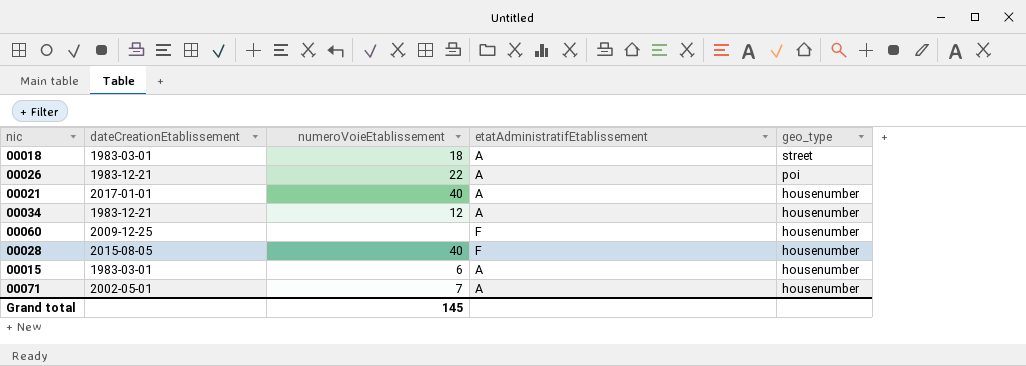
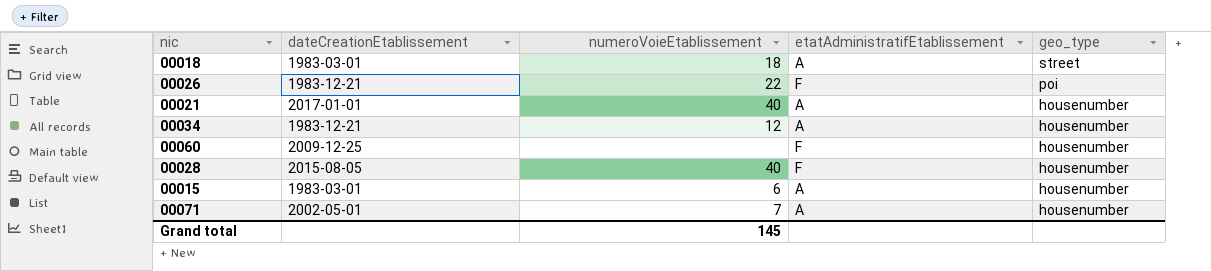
00026 | etatAdministratifEtablissement: A -> F

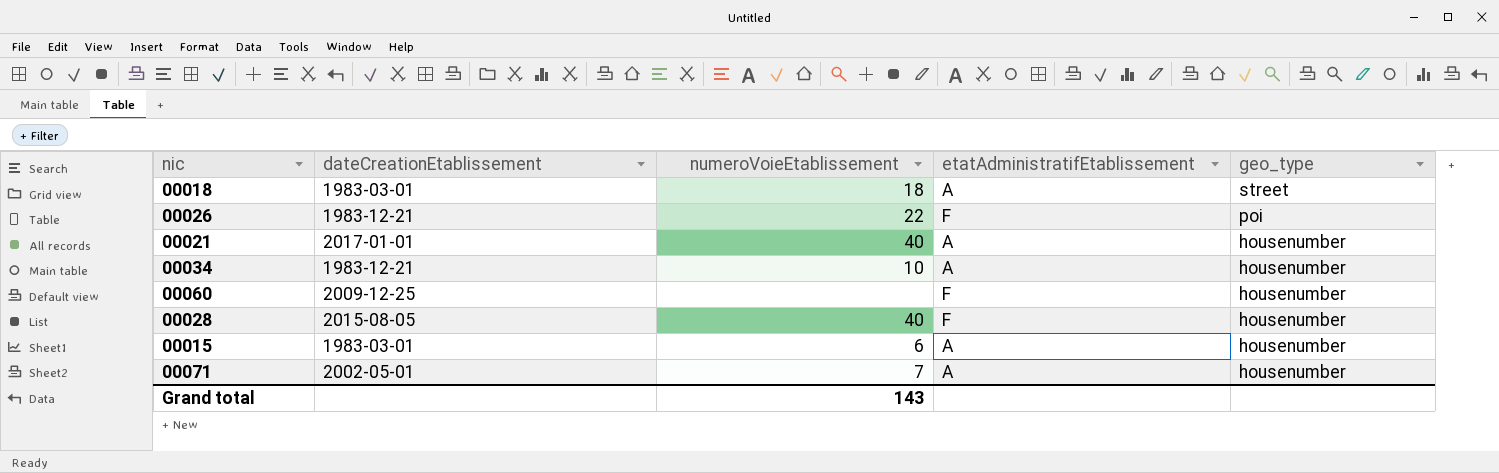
00034 | numeroVoieEtablissement: 12 -> 10
Grand total | numeroVoieEtablissement: 145 -> 143

